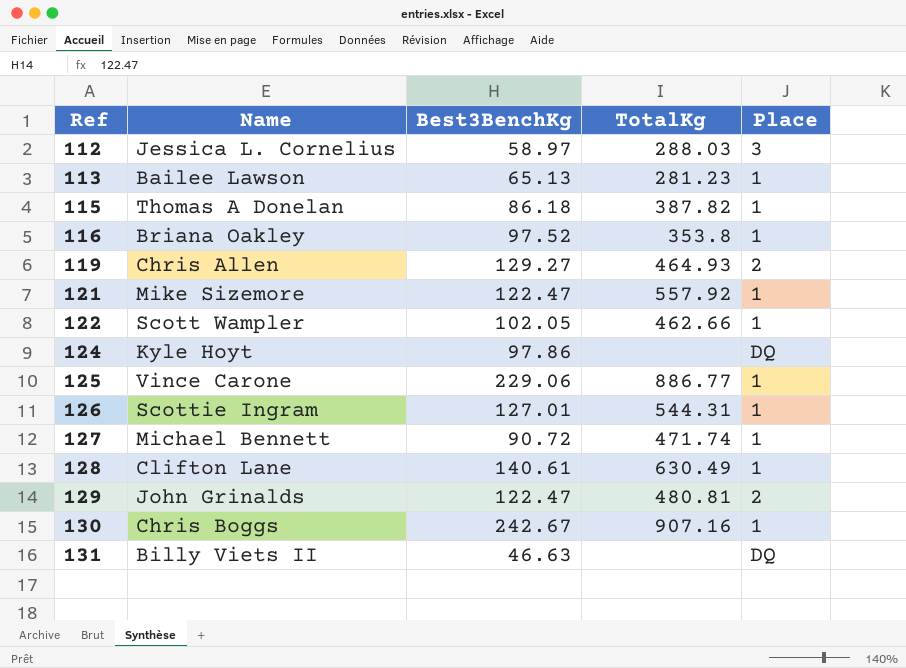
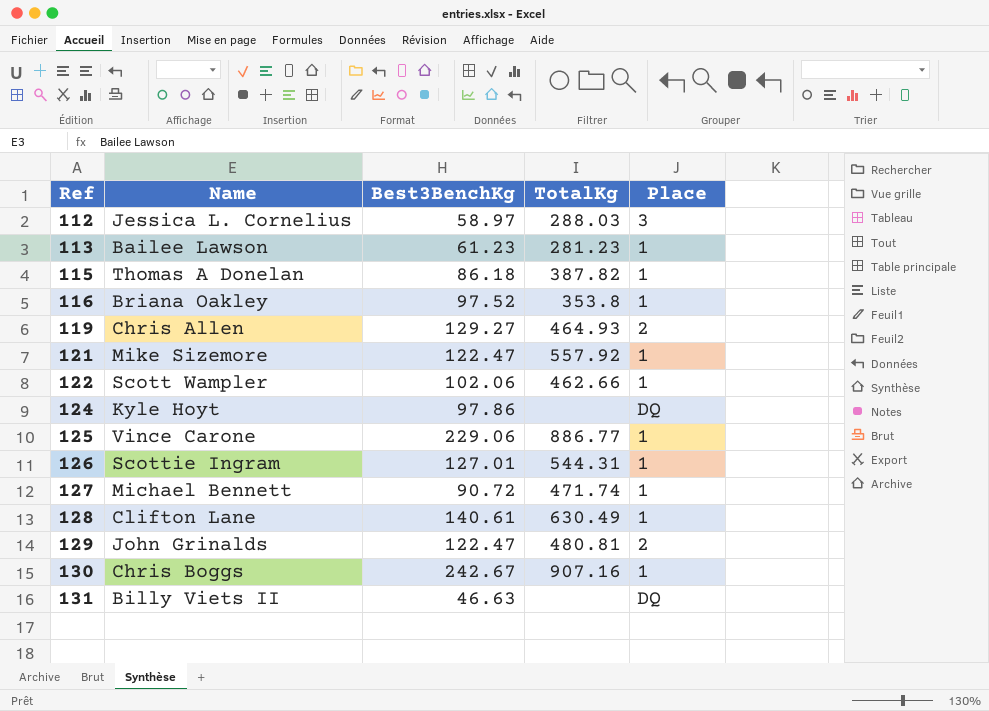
113 | Best3BenchKg: 65.13 -> 61.23
122 | Best3BenchKg: 102.05 -> 102.06

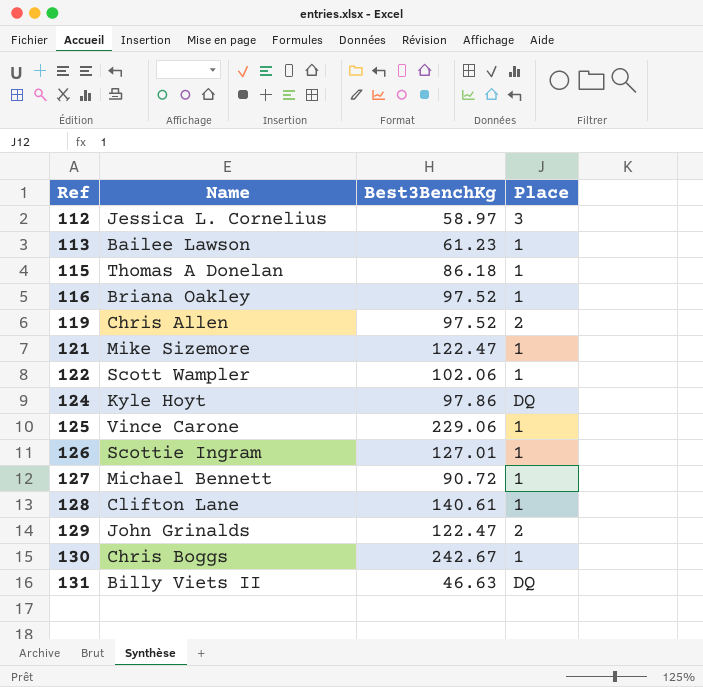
column TotalKg | position: 4 -> none
119 | Best3BenchKg: 129.27 -> 97.52

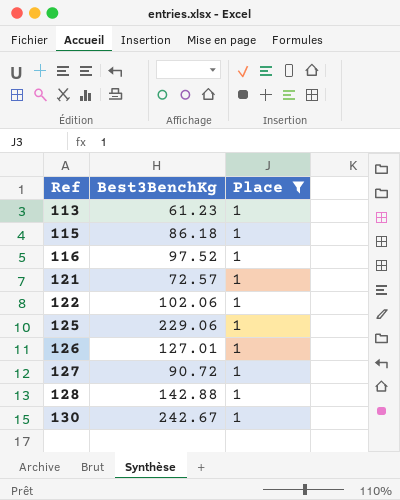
filter: none -> Place = 1
column Name | position: 2 -> none
121 | Best3BenchKg: 122.47 -> 72.57
128 | Best3BenchKg: 140.61 -> 142.88

